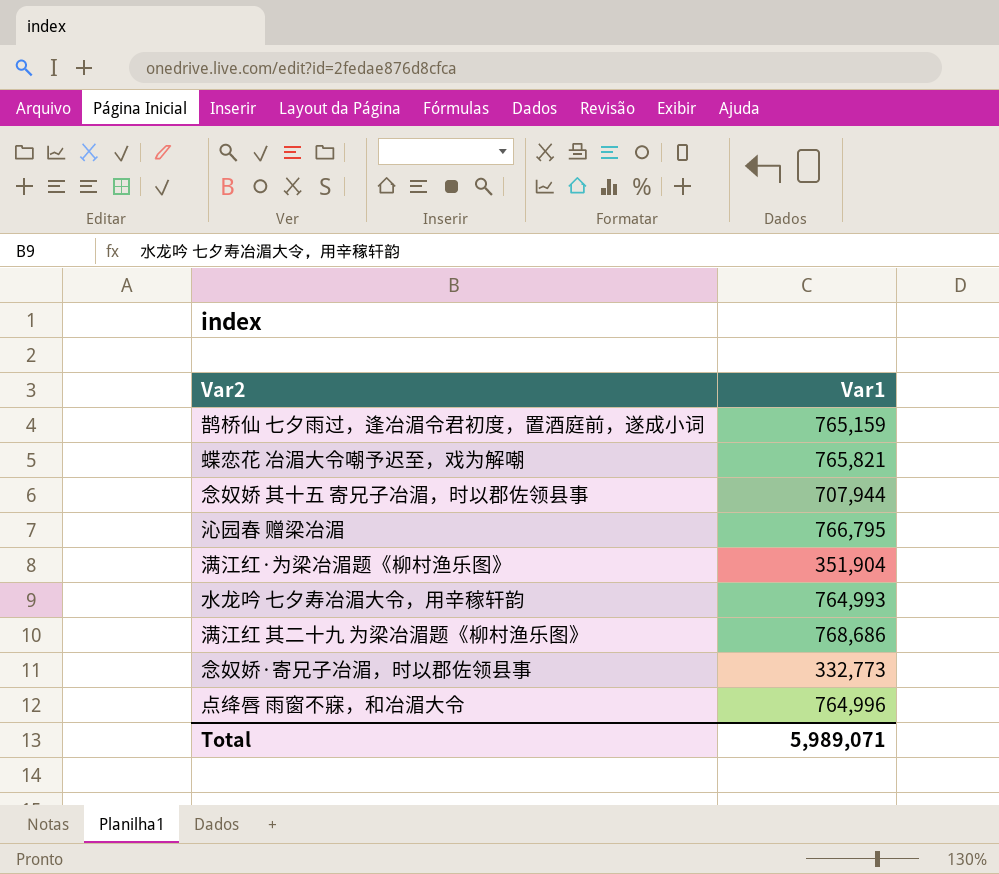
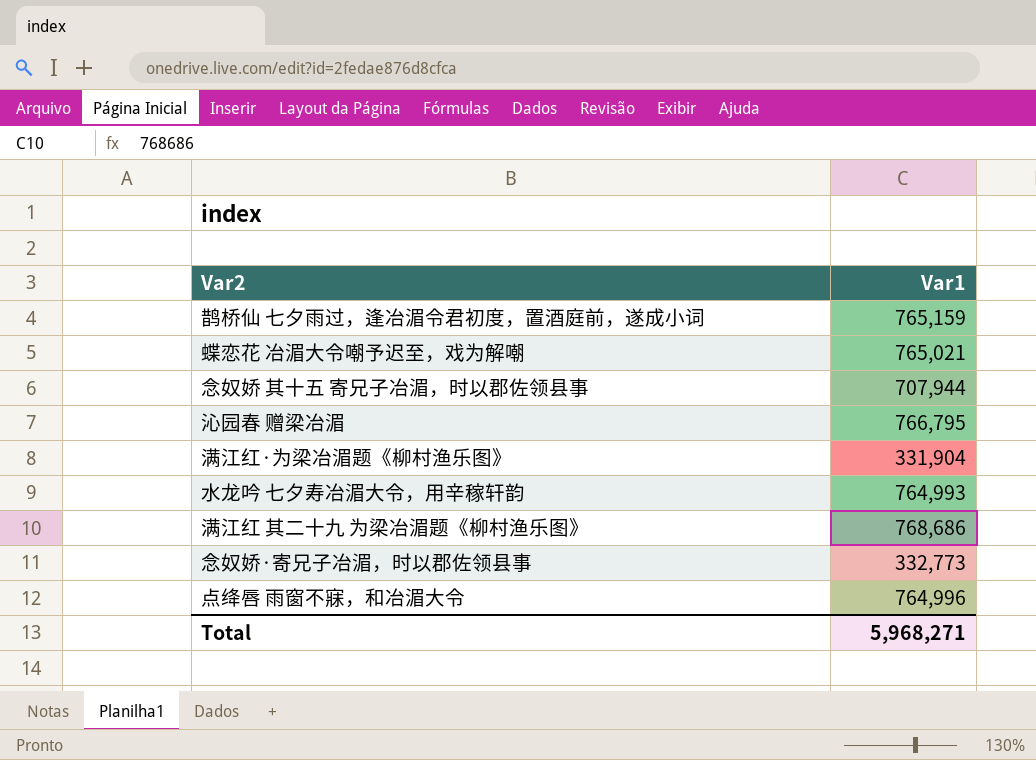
蝶恋花 冶湄大令嘲予迟至，戏为解嘲 | Var1: 765,821 -> 765,021
满江红·为梁冶湄题《柳村渔乐图》 | Var1: 351,904 -> 331,904
Total | Var1: 5,989,071 -> 5,968,271

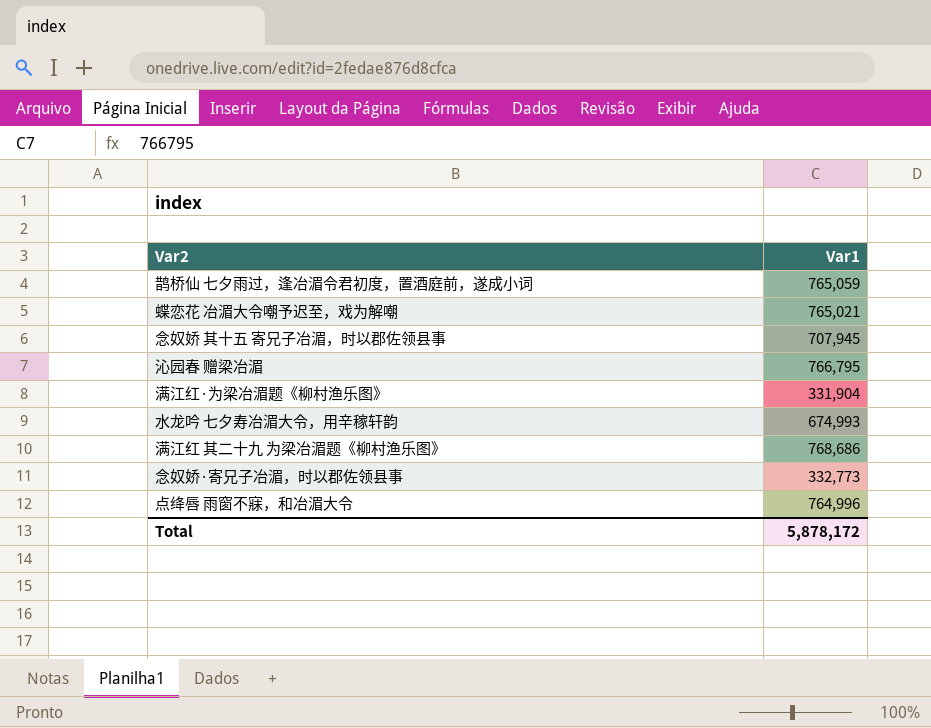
鹊桥仙 七夕雨过，逢冶湄令君初度，置酒庭前，遂成小词 | Var1: 765,159 -> 765,059
念奴娇 其十五 寄兄子冶湄，时以郡佐领县事 | Var1: 707,944 -> 707,945
水龙吟 七夕寿冶湄大令，用辛稼轩韵 | Var1: 764,993 -> 674,993
Total | Var1: 5,968,271 -> 5,878,172

